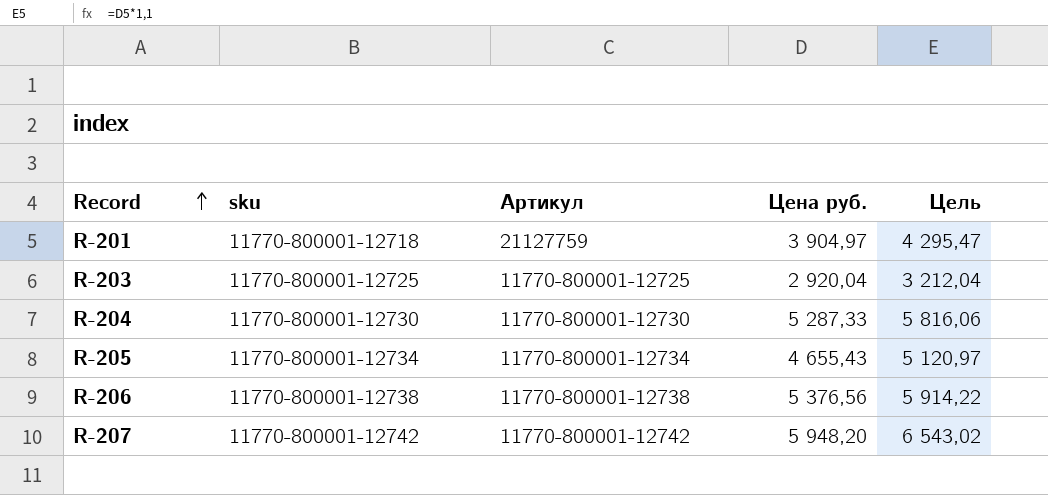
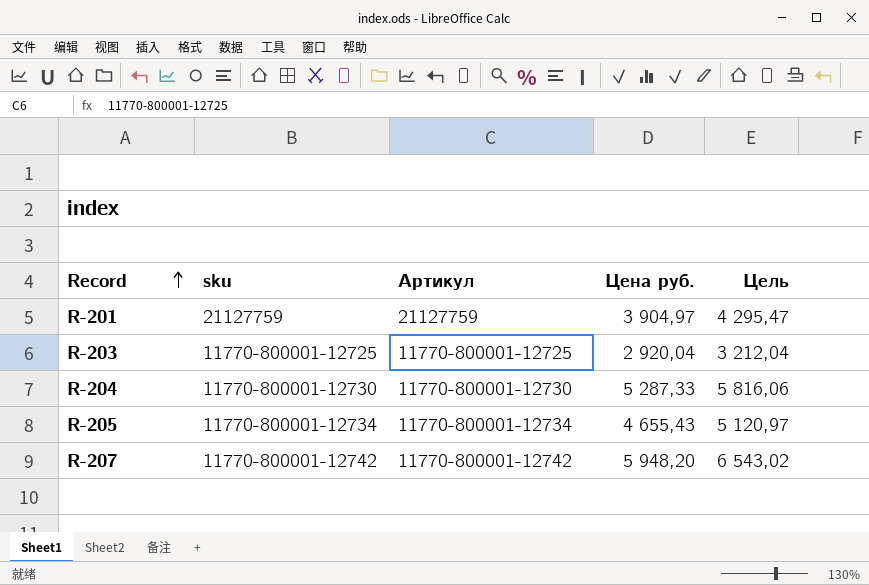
row R-206: 11770-800001-12738 | 11770-800001-12738 | 5 376,56 | 5 914,22 -> none
R-201 | sku: 11770-800001-12718 -> 21127759

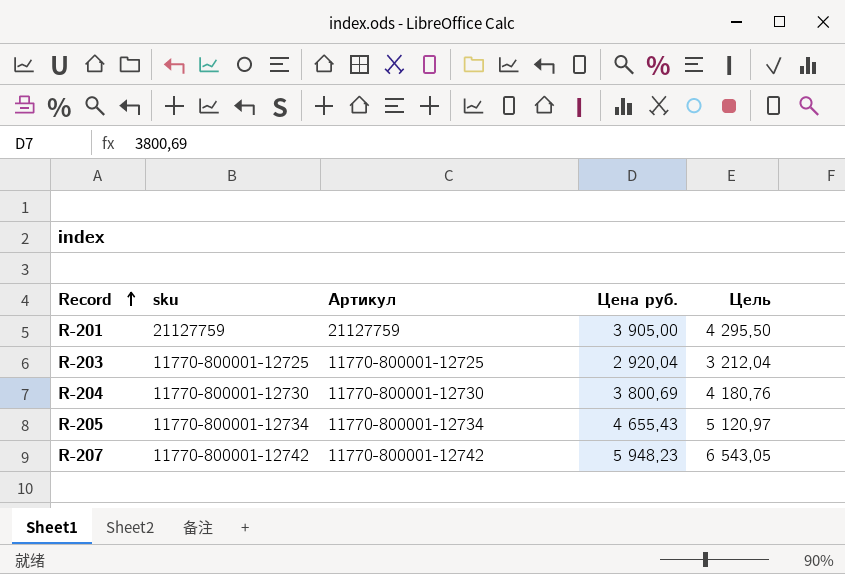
R-201 | Цена руб.: 3 904,97 -> 3 905,00
R-201 | Цель: 4 295,47 -> 4 295,50
R-204 | Цена руб.: 5 287,33 -> 3 800,69
R-204 | Цель: 5 816,06 -> 4 180,76
R-207 | Цена руб.: 5 948,20 -> 5 948,23
R-207 | Цель: 6 543,02 -> 6 543,05

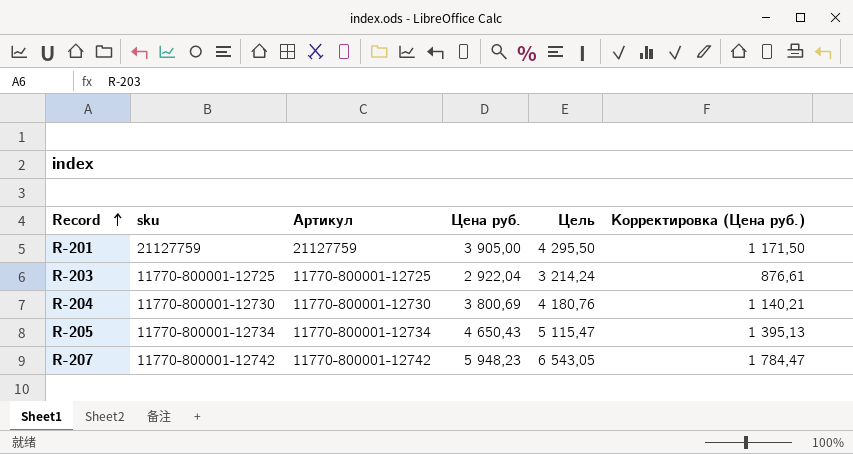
column Корректировка (Цена руб.) | formula: none -> [Цена руб.] * 0,3
R-203 | Цена руб.: 2 920,04 -> 2 922,04
R-203 | Цель: 3 212,04 -> 3 214,24
R-205 | Цена руб.: 4 655,43 -> 4 650,43
R-205 | Цель: 5 120,97 -> 5 115,47

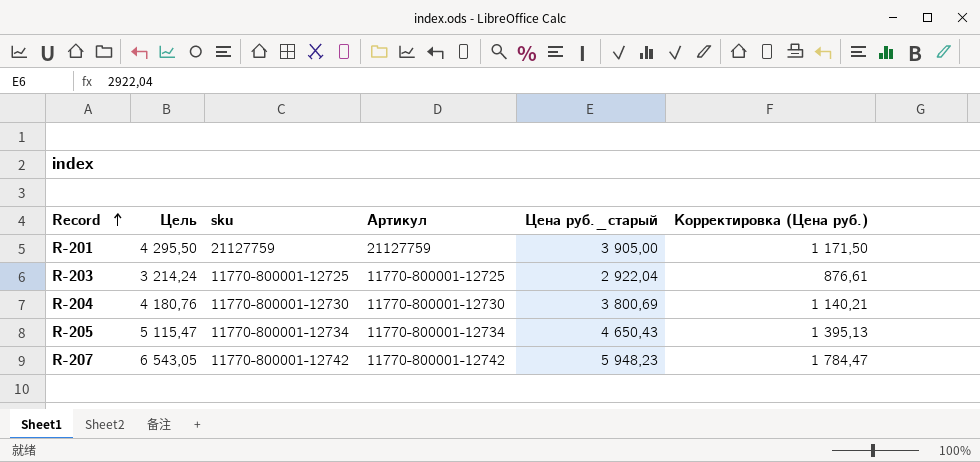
column Цель | position: 5 -> 2
column name: Цена руб. -> Цена руб._старый

